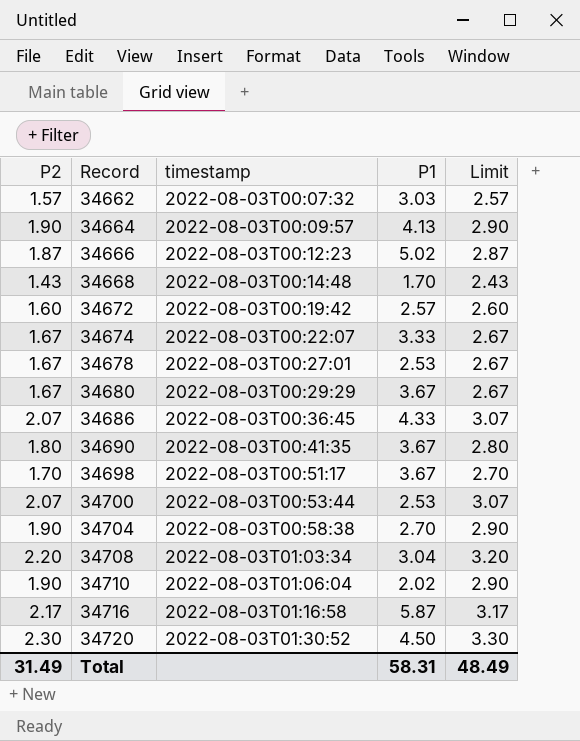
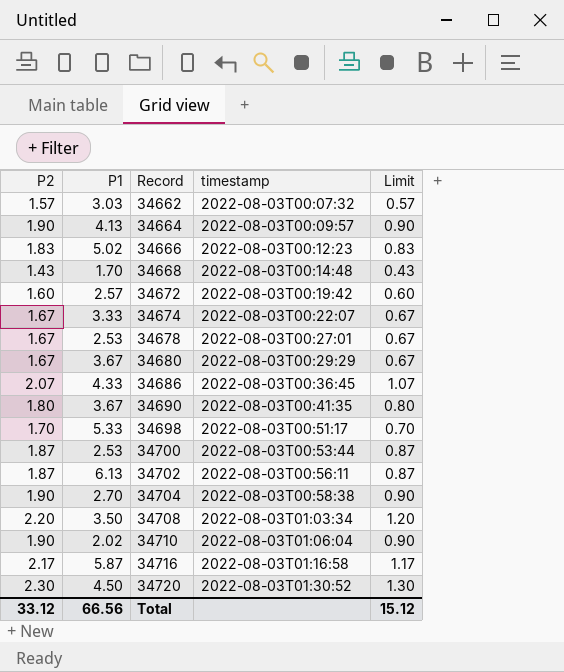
column P1 | position: 4 -> 2
column Limit | formula: [P2] + 1 -> [P2] - 1
34666 | P2: 1.87 -> 1.83
34698 | P1: 3.67 -> 5.33
34700 | P2: 2.07 -> 1.87
row 34702: none -> 1.87 | 6.13 | 2022-08-03T00:56:11 | 0.87
34708 | P1: 3.04 -> 3.50
Total | P2: 31.49 -> 33.12
Total | P1: 58.31 -> 66.56
Total | Limit: 48.49 -> 15.12

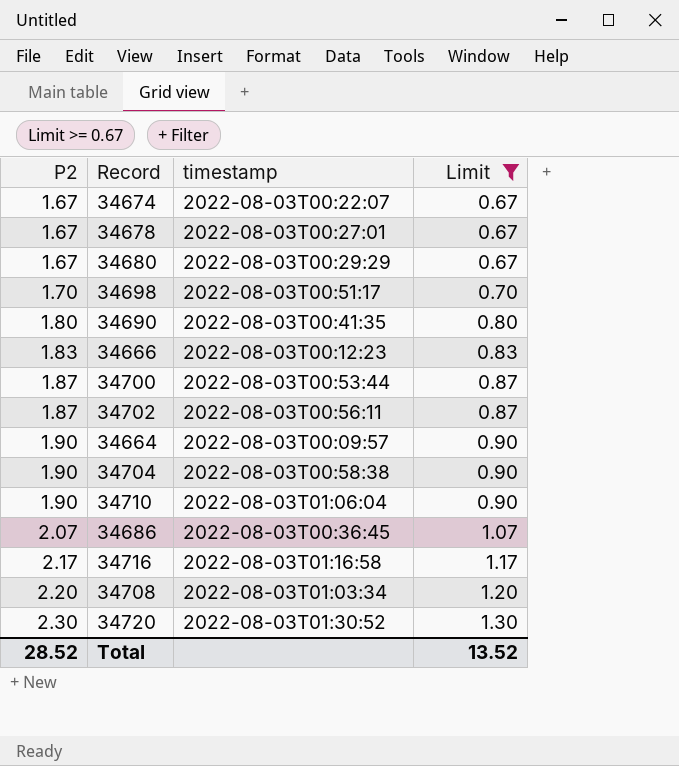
filter: none -> Limit >= 0.67
row order: Record ascending -> P2 ascending
column P1 | position: 2 -> none
Total | P2: 33.12 -> 28.52
Total | Limit: 15.12 -> 13.52

